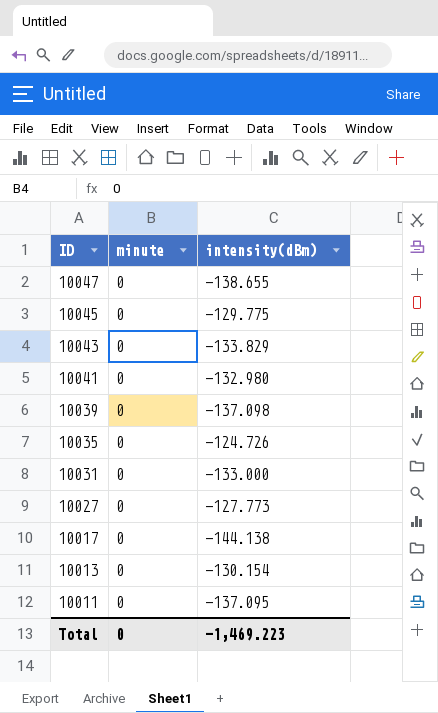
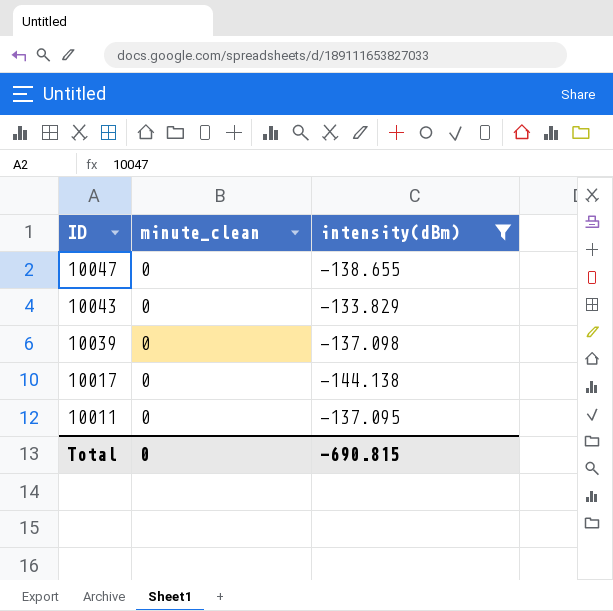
filter: none -> intensity(dBm) <= -133.829
column name: minute -> minute_clean
Total | intensity(dBm): -1,469.223 -> -690.815

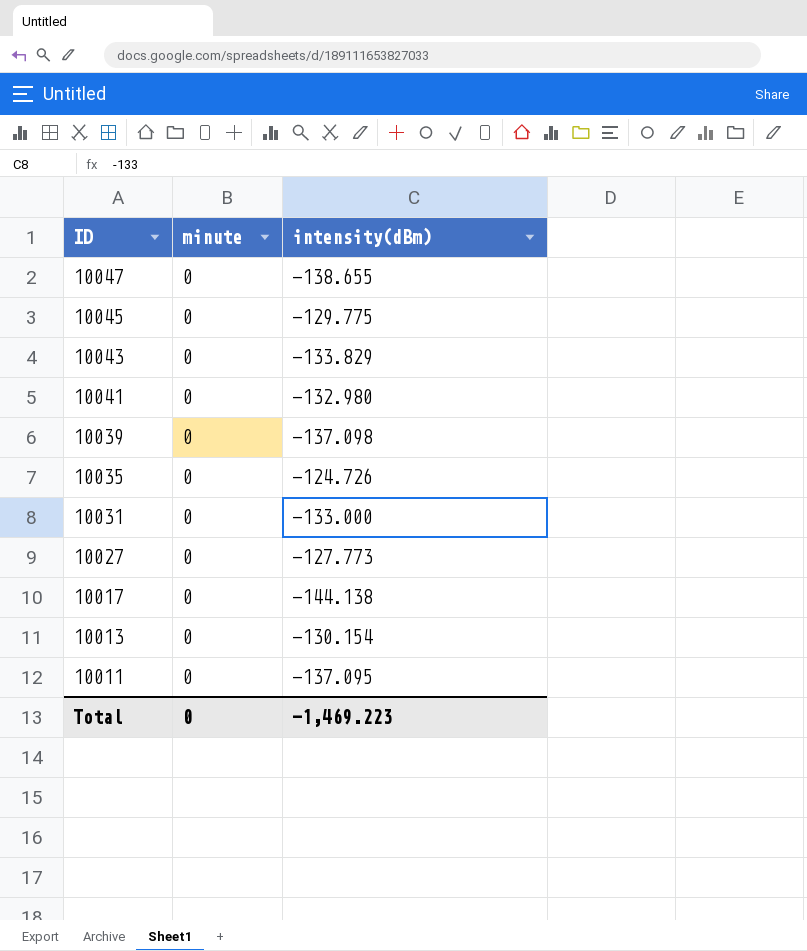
filter: intensity(dBm) <= -133.829 -> none
column name: minute_clean -> minute
Total | intensity(dBm): -690.815 -> -1,469.223

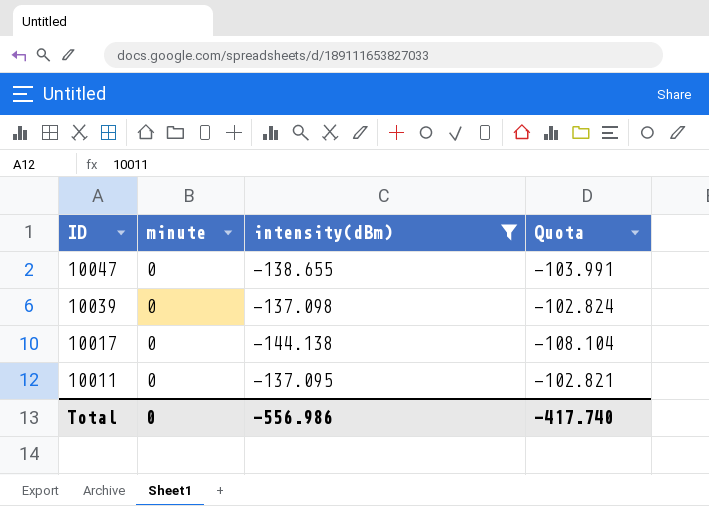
filter: none -> intensity(dBm) <= -137.095
column Quota | formula: none -> [intensity(dBm)] * 0.75
Total | intensity(dBm): -1,469.223 -> -556.986

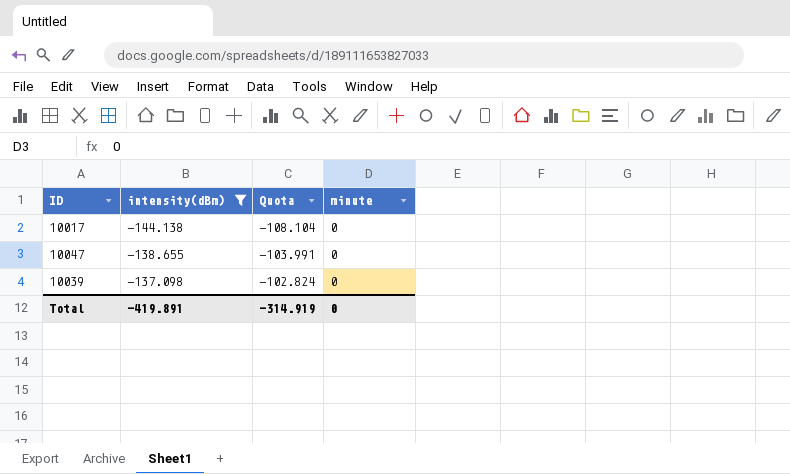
row order: ID descending -> intensity(dBm) ascending
column minute | position: 2 -> 4
row 10011: 0 | -137.095 | -102.821 -> none
Total | intensity(dBm): -556.986 -> -419.891
Total | Quota: -417.740 -> -314.919

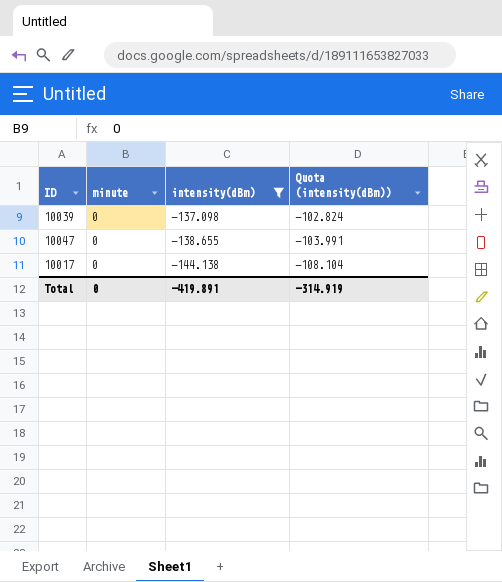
row order: intensity(dBm) ascending -> intensity(dBm) descending
column minute | position: 4 -> 2
column name: Quota -> Quota (intensity(dBm))

